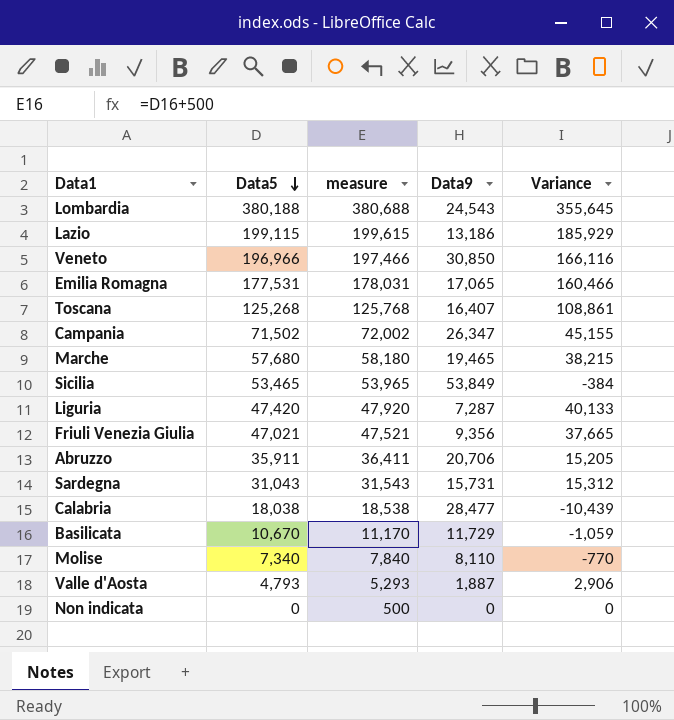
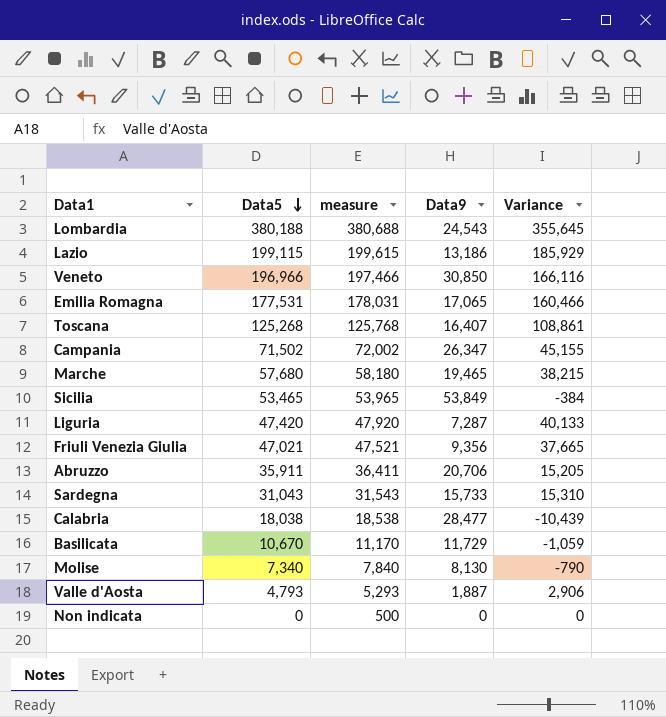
Sardegna | Data9: 15,731 -> 15,733
Sardegna | Variance: 15,312 -> 15,310
Molise | Data9: 8,110 -> 8,130
Molise | Variance: -770 -> -790

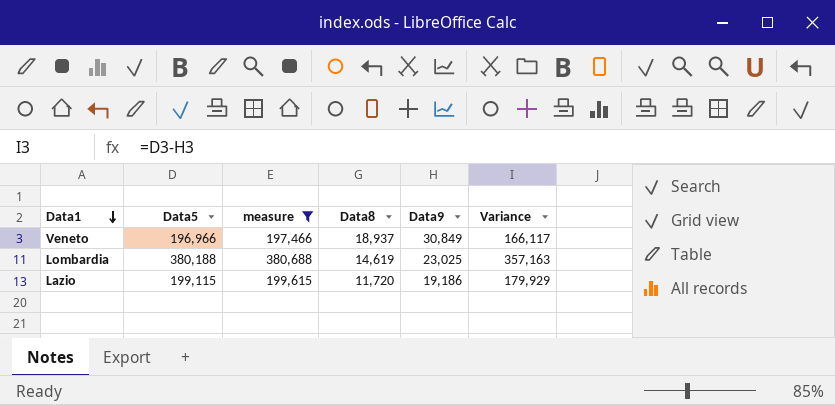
filter: none -> measure >= 197,466
row order: Data5 descending -> Data1 descending
column Data8 | position: none -> 4
Veneto | Data9: 30,850 -> 30,849
Veneto | Variance: 166,116 -> 166,117
Lombardia | Data9: 24,543 -> 23,025
Lombardia | Variance: 355,645 -> 357,163
Lazio | Data9: 13,186 -> 19,186
Lazio | Variance: 185,929 -> 179,929

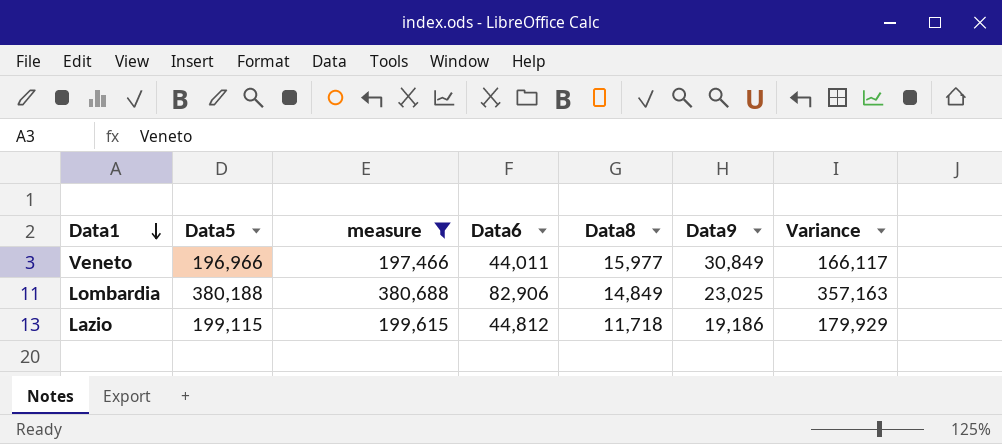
column Data6 | position: none -> 4
Veneto | Data8: 18,937 -> 15,977
Lombardia | Data8: 14,619 -> 14,849
Lazio | Data8: 11,720 -> 11,718

